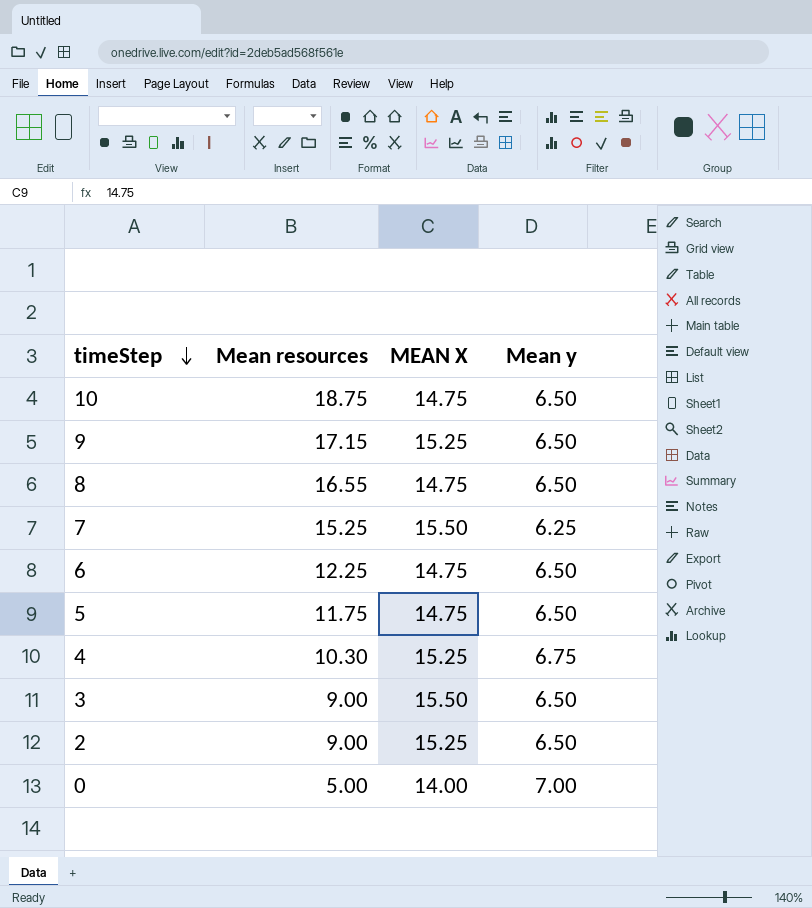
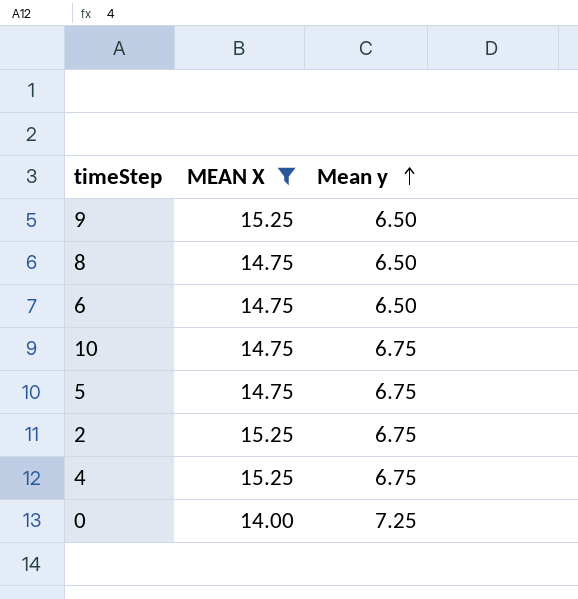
filter: none -> MEAN X != 15.50
row order: timeStep descending -> Mean y ascending
column Mean resources | position: 2 -> none
10 | Mean y: 6.50 -> 6.75
5 | Mean y: 6.50 -> 6.75
2 | Mean y: 6.50 -> 6.75
0 | Mean y: 7.00 -> 7.25

